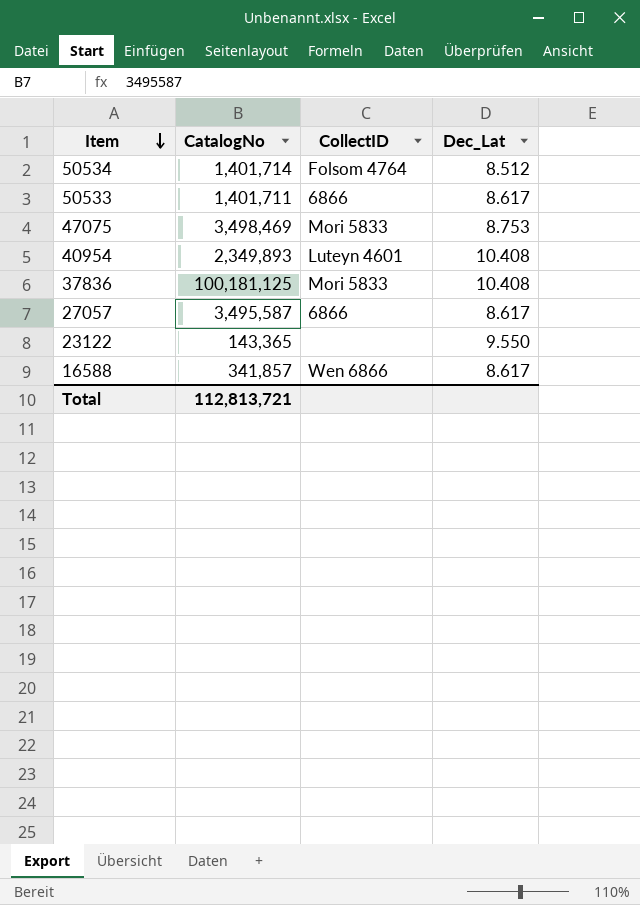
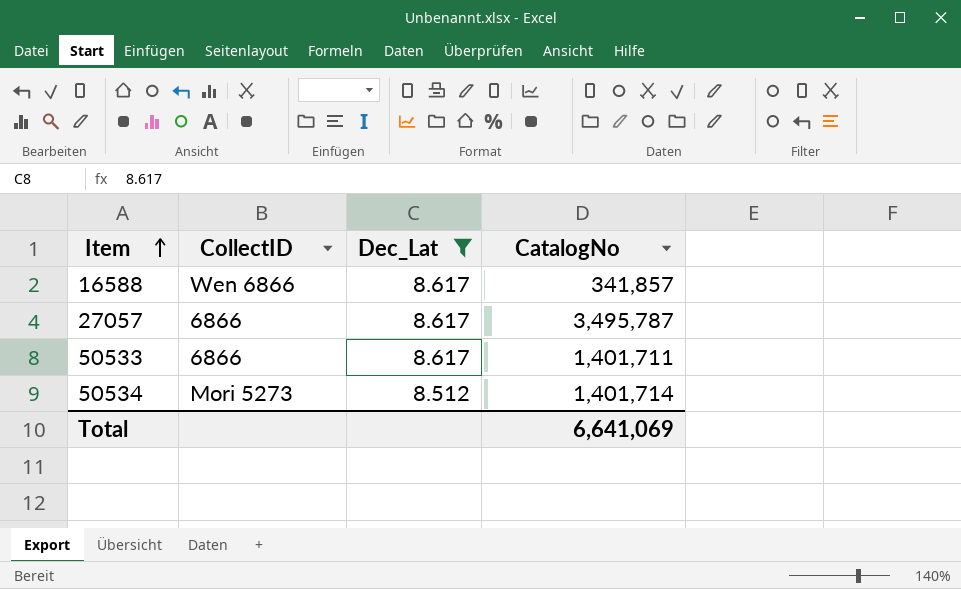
filter: none -> Dec_Lat <= 8.617
row order: Item descending -> Item ascending
column CatalogNo | position: 2 -> 4
27057 | CatalogNo: 3,495,587 -> 3,495,787
50534 | CollectID: Folsom 4764 -> Mori 5273
Total | CatalogNo: 112,813,721 -> 6,641,069

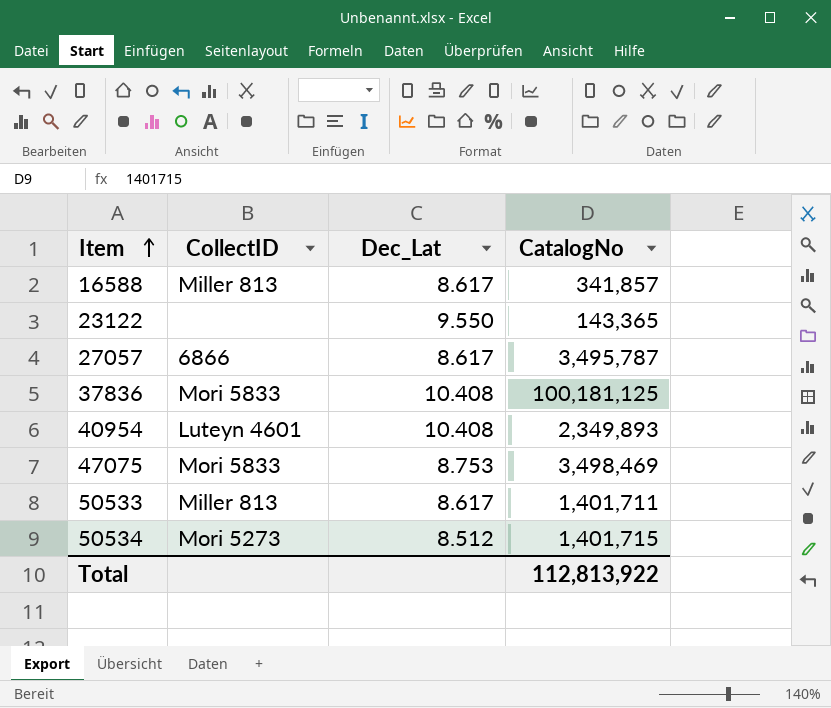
filter: Dec_Lat <= 8.617 -> none
16588 | CollectID: Wen 6866 -> Miller 813
50533 | CollectID: 6866 -> Miller 813
50534 | CatalogNo: 1,401,714 -> 1,401,715
Total | CatalogNo: 6,641,069 -> 112,813,922

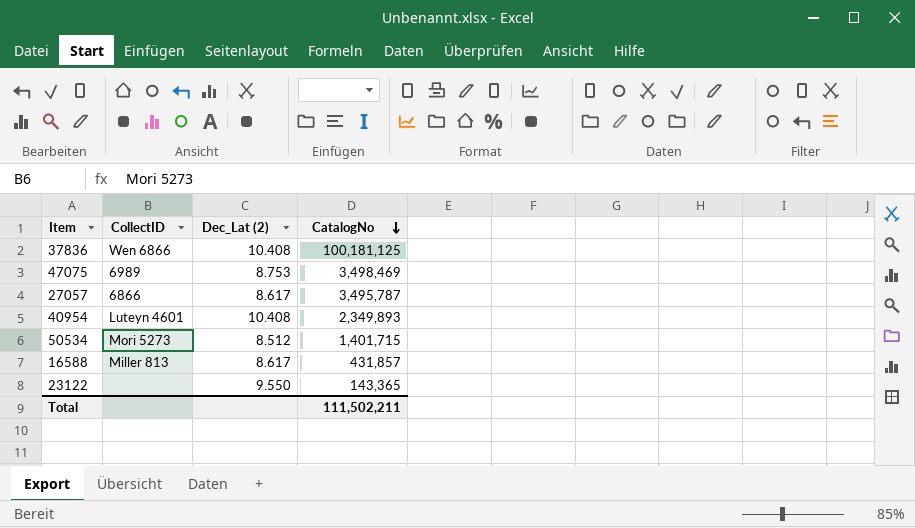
row order: Item ascending -> CatalogNo descending
column name: Dec_Lat -> Dec_Lat (2)
row 50533: Miller 813 | 8.617 | 1,401,711 -> none
37836 | CollectID: Mori 5833 -> Wen 6866
47075 | CollectID: Mori 5833 -> 6989
16588 | CatalogNo: 341,857 -> 431,857
Total | CatalogNo: 112,813,922 -> 111,502,211

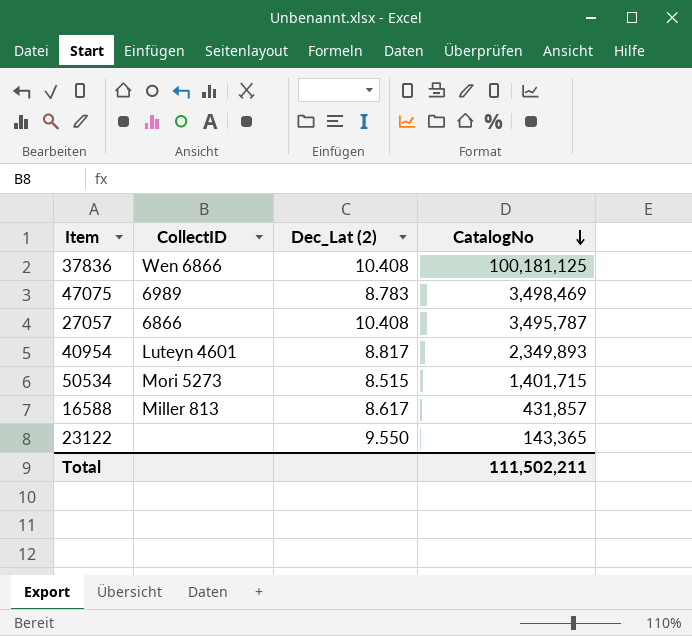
47075 | Dec_Lat (2): 8.753 -> 8.783
27057 | Dec_Lat (2): 8.617 -> 10.408
40954 | Dec_Lat (2): 10.408 -> 8.817
50534 | Dec_Lat (2): 8.512 -> 8.515

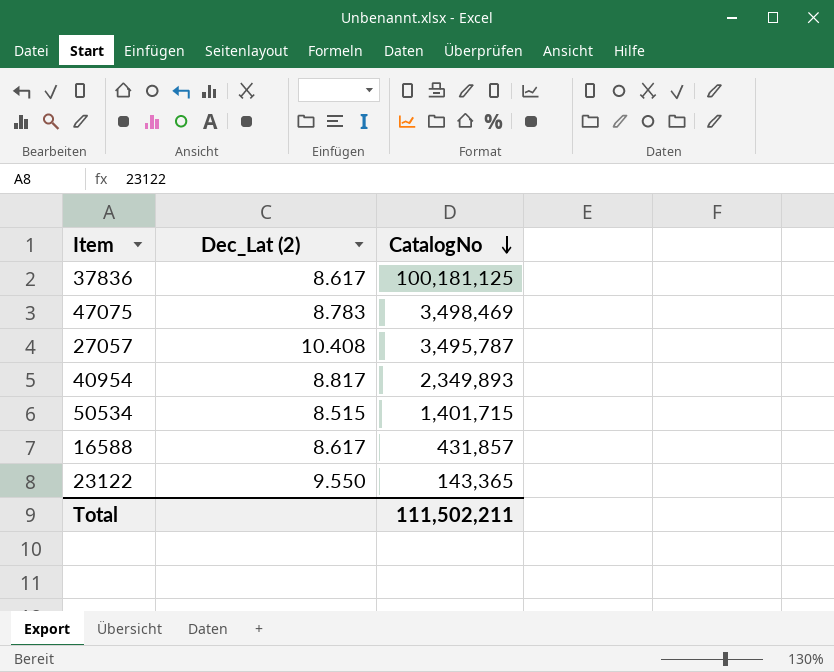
column CollectID | position: 2 -> none
37836 | Dec_Lat (2): 10.408 -> 8.617

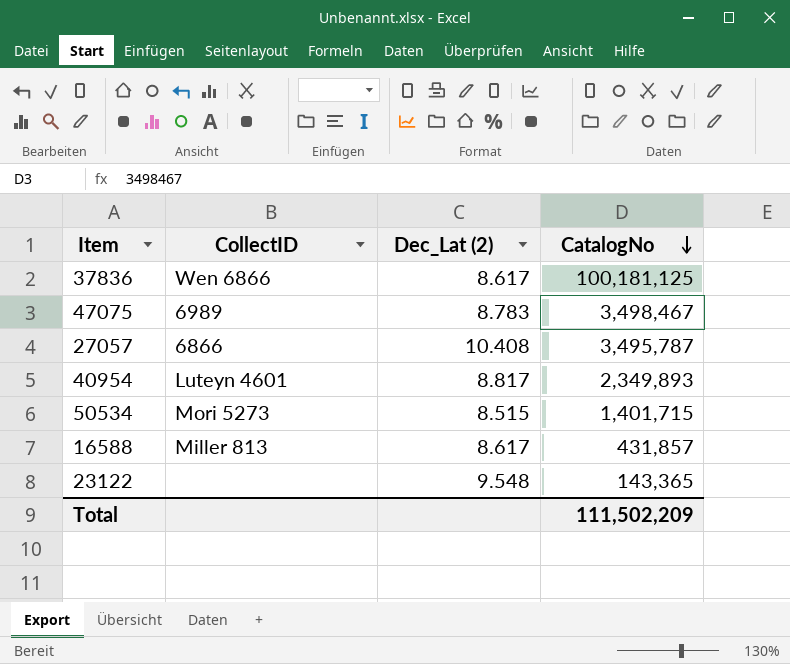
column CollectID | position: none -> 2
47075 | CatalogNo: 3,498,469 -> 3,498,467
23122 | Dec_Lat (2): 9.550 -> 9.548
Total | CatalogNo: 111,502,211 -> 111,502,209

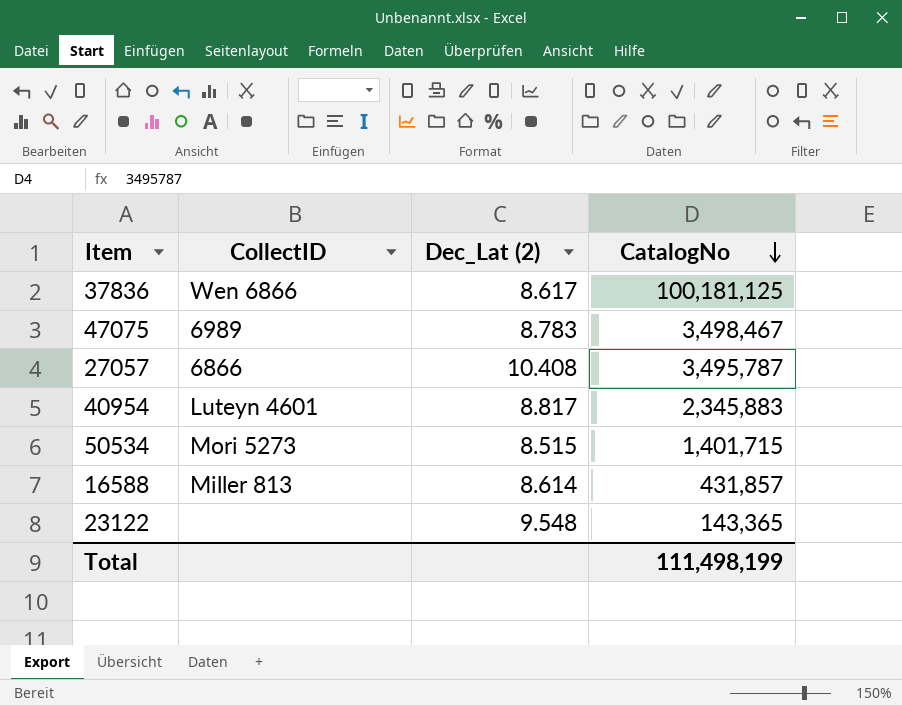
40954 | CatalogNo: 2,349,893 -> 2,345,883
16588 | Dec_Lat (2): 8.617 -> 8.614
Total | CatalogNo: 111,502,209 -> 111,498,199

